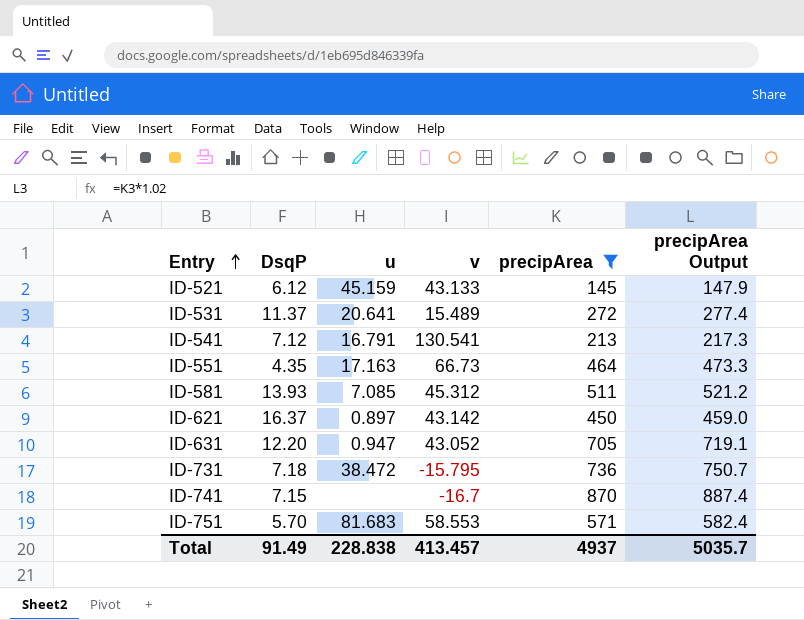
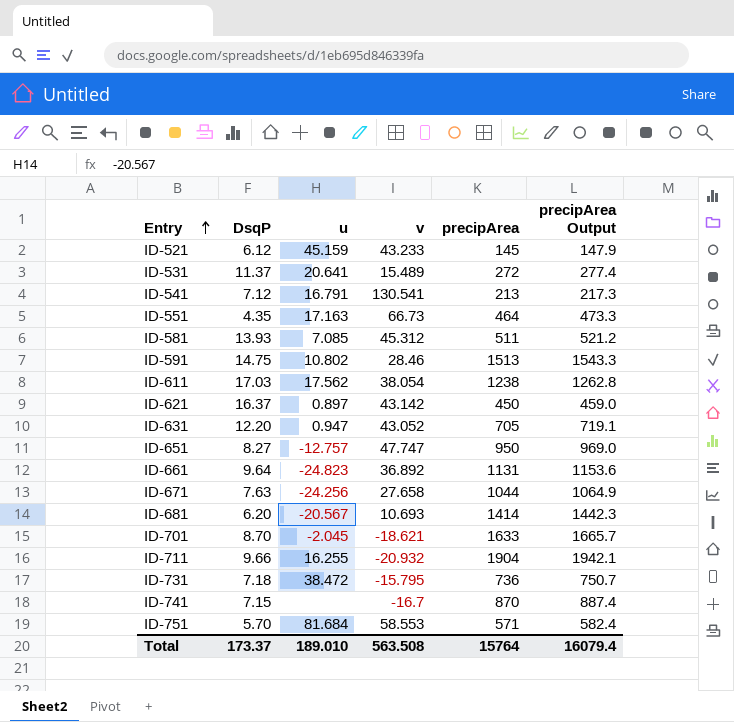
filter: precipArea <= 870 -> none
ID-521 | v: 43.133 -> 43.233
ID-751 | u: 81.683 -> 81.684
Total | DsqP: 91.49 -> 173.37
Total | u: 228.838 -> 189.010
Total | v: 413.457 -> 563.508
Total | precipArea: 4937 -> 15764
Total | precipArea Output: 5035.7 -> 16079.4

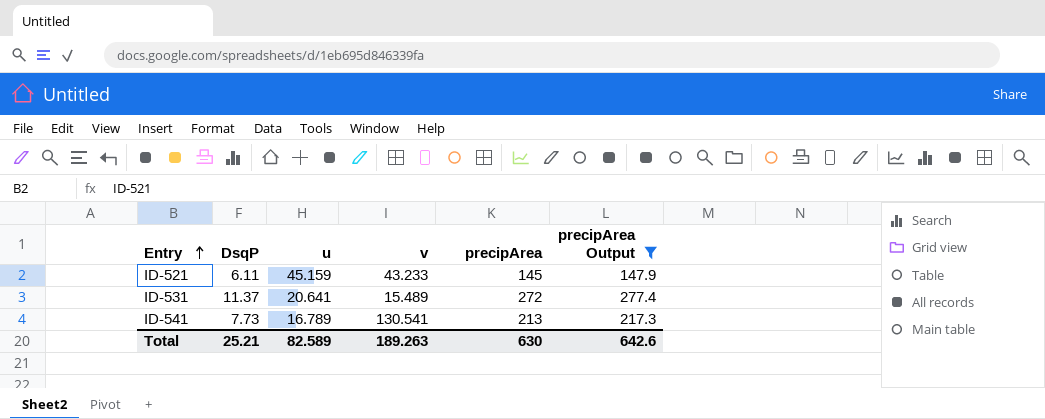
filter: none -> precipArea Output <= 277.4
ID-521 | DsqP: 6.12 -> 6.11
ID-541 | DsqP: 7.12 -> 7.73
ID-541 | u: 16.791 -> 16.789
Total | DsqP: 173.37 -> 25.21
Total | u: 189.010 -> 82.589
Total | v: 563.508 -> 189.263
Total | precipArea: 15764 -> 630
Total | precipArea Output: 16079.4 -> 642.6

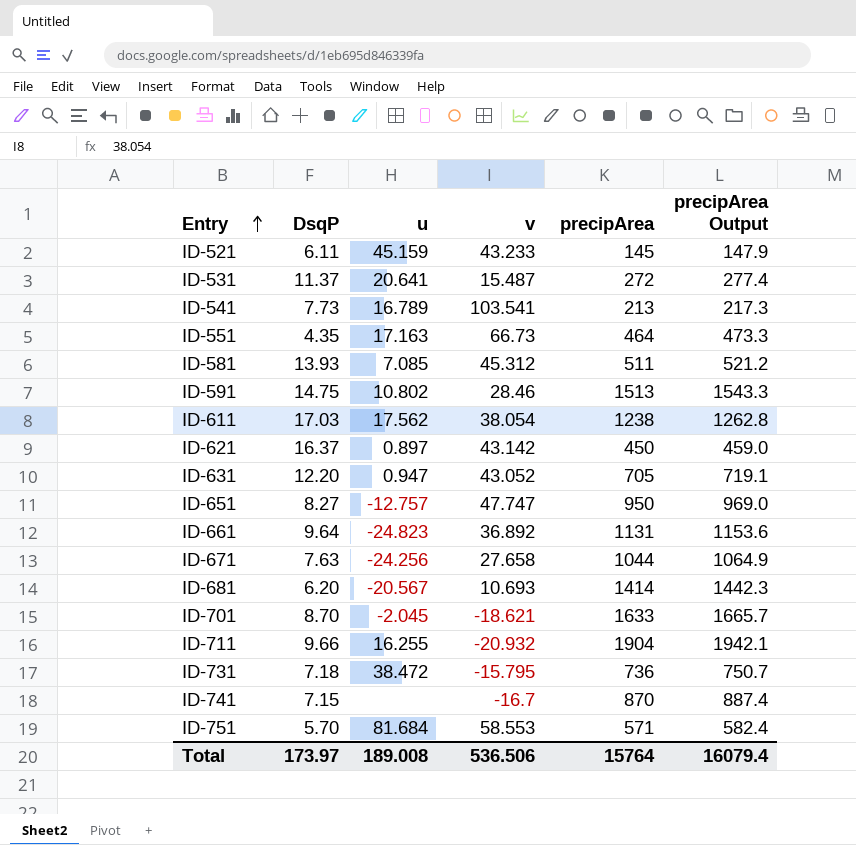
filter: precipArea Output <= 277.4 -> none
ID-531 | v: 15.489 -> 15.487
ID-541 | v: 130.541 -> 103.541
Total | DsqP: 25.21 -> 173.97
Total | u: 82.589 -> 189.008
Total | v: 189.263 -> 536.506
Total | precipArea: 630 -> 15764
Total | precipArea Output: 642.6 -> 16079.4

